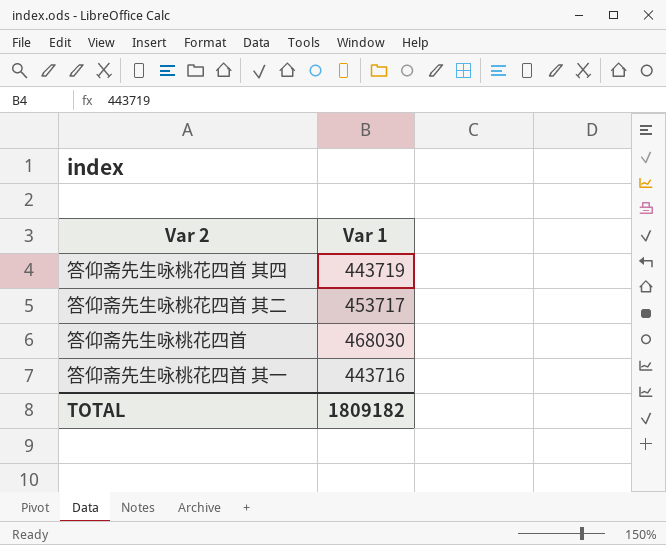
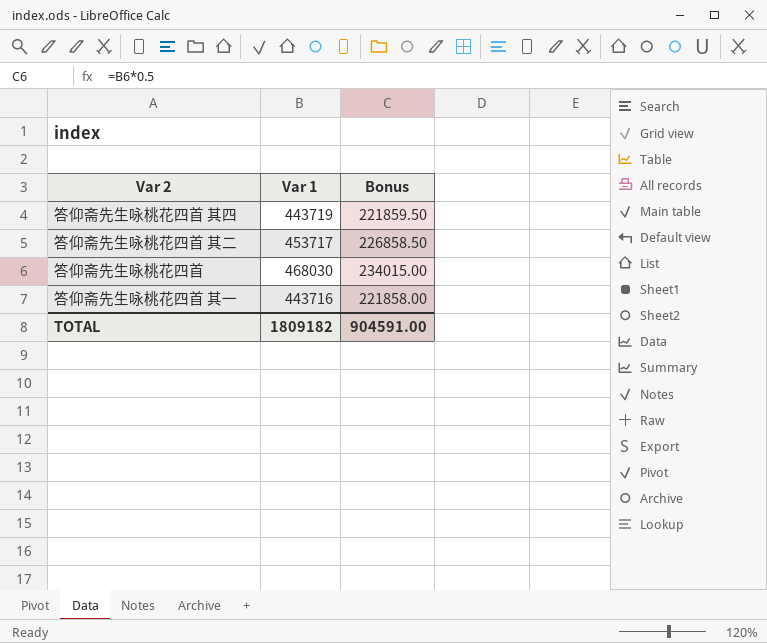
column Bonus | formula: none -> [Var 1] * 0.5

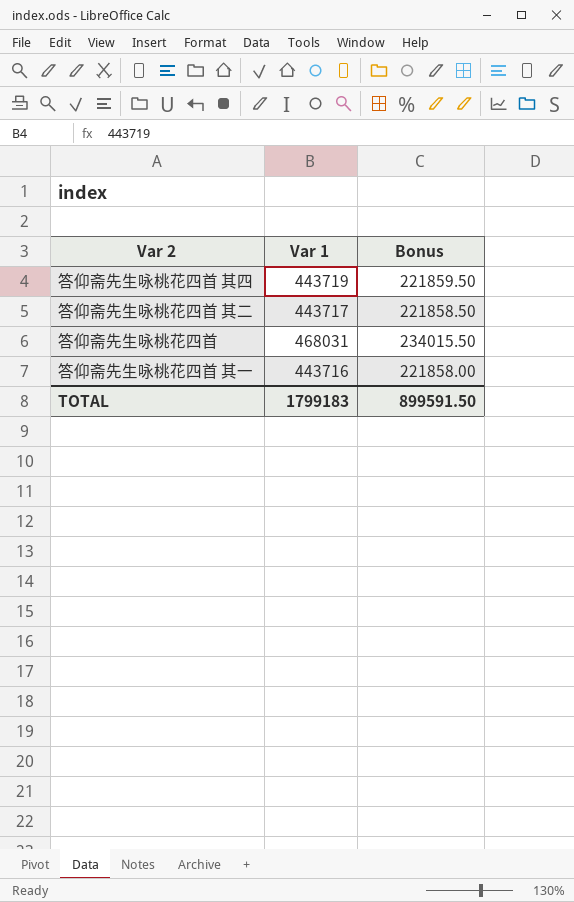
答仰斋先生咏桃花四首 其二 | Var 1: 453717 -> 443717
答仰斋先生咏桃花四首 其二 | Bonus: 226858.50 -> 221858.50
答仰斋先生咏桃花四首 | Var 1: 468030 -> 468031
答仰斋先生咏桃花四首 | Bonus: 234015.00 -> 234015.50
TOTAL | Var 1: 1809182 -> 1799183
TOTAL | Bonus: 904591.00 -> 899591.50

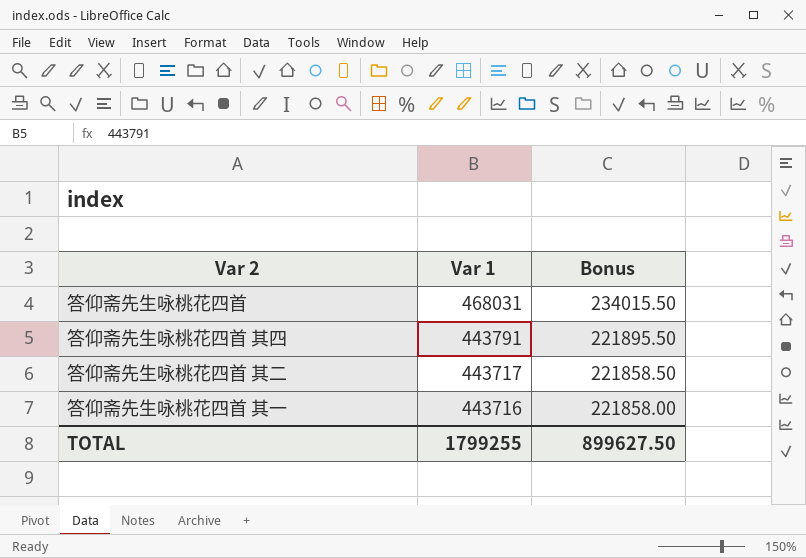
row order: none -> Var 1 descending
答仰斋先生咏桃花四首 其四 | Var 1: 443719 -> 443791
答仰斋先生咏桃花四首 其四 | Bonus: 221859.50 -> 221895.50
TOTAL | Var 1: 1799183 -> 1799255
TOTAL | Bonus: 899591.50 -> 899627.50

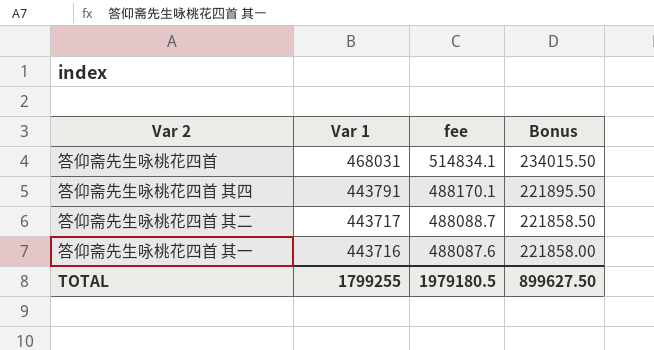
column fee | formula: none -> [Var 1] * 1.1

